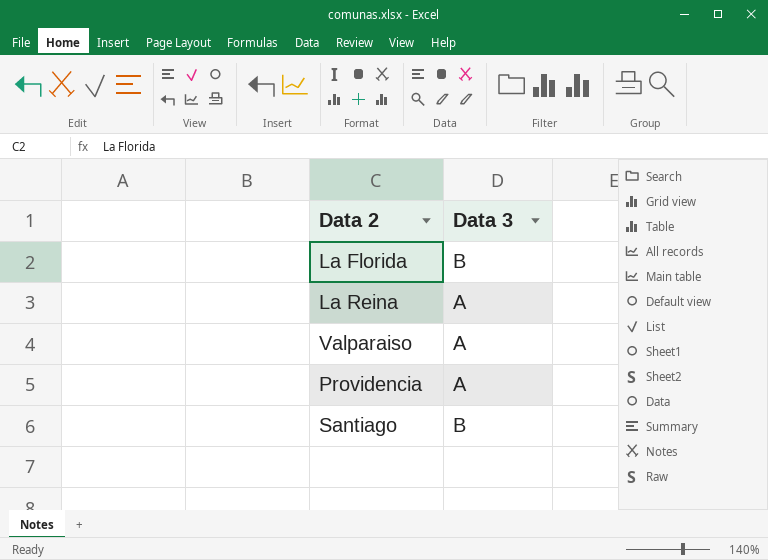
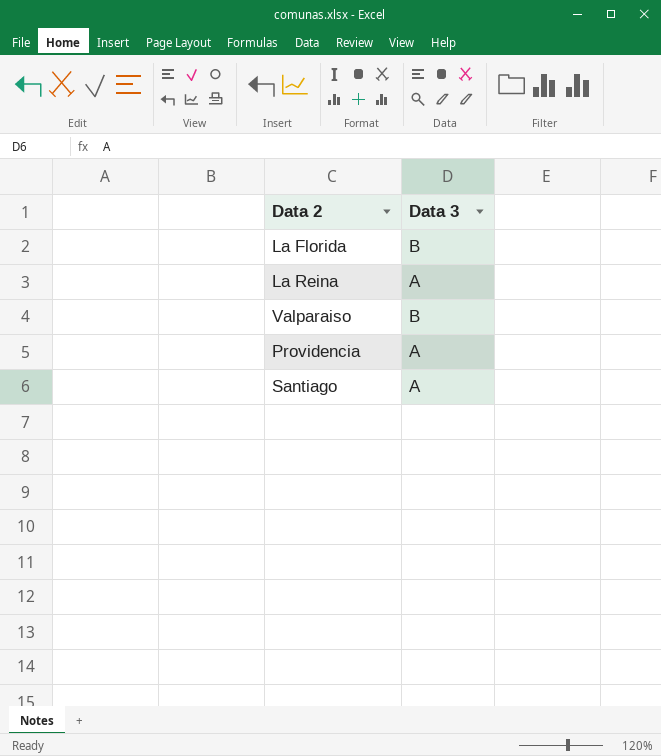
Valparaiso | Data 3: A -> B
Santiago | Data 3: B -> A

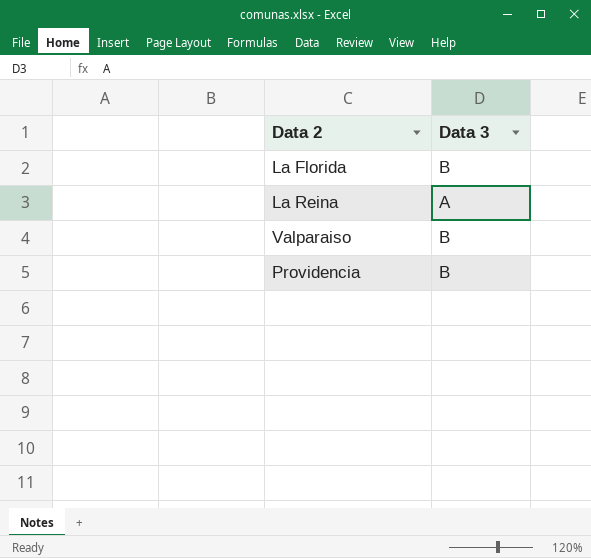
row Santiago: A -> none
Providencia | Data 3: A -> B

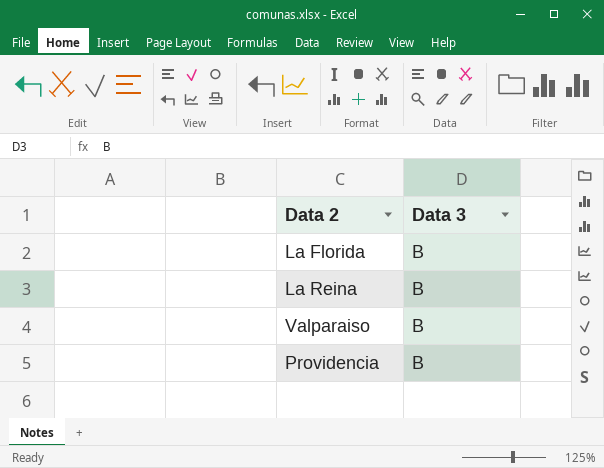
La Reina | Data 3: A -> B

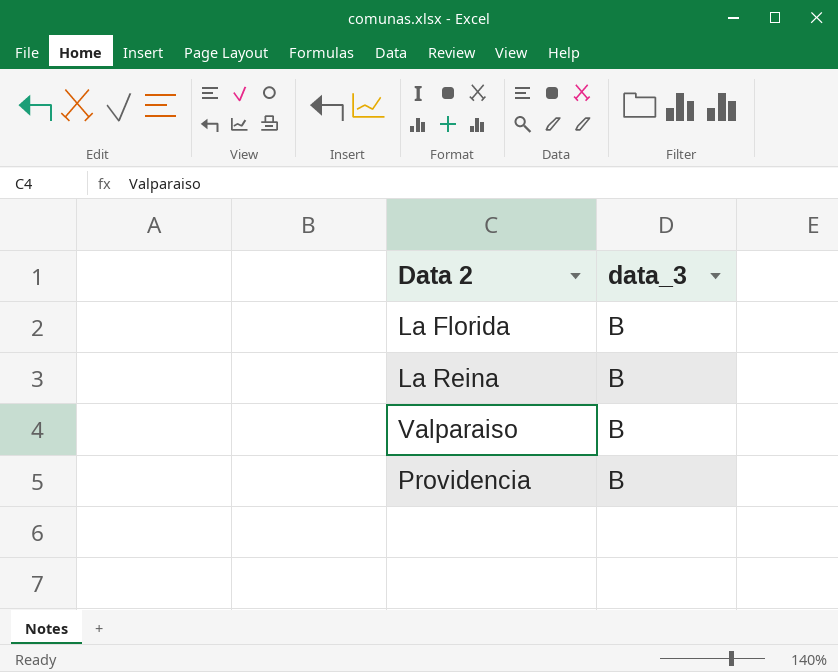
column name: Data 3 -> data_3

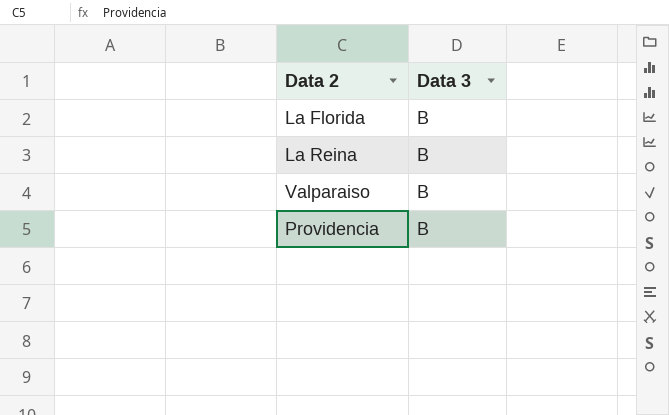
column name: data_3 -> Data 3

